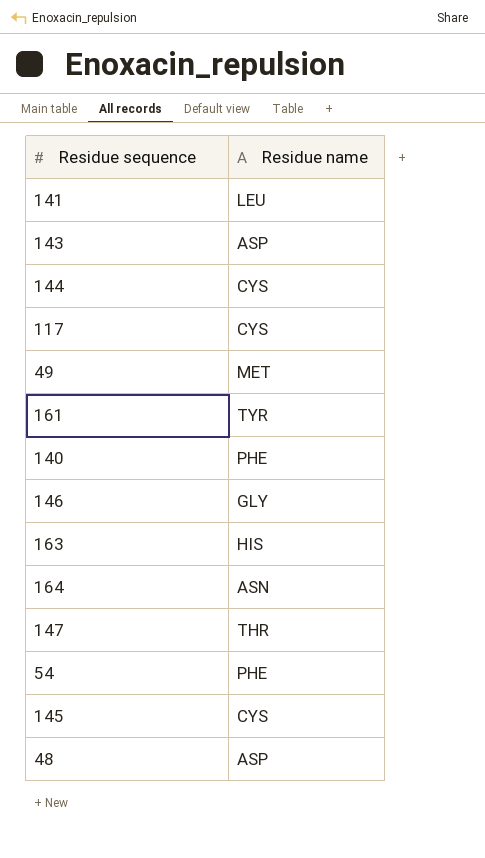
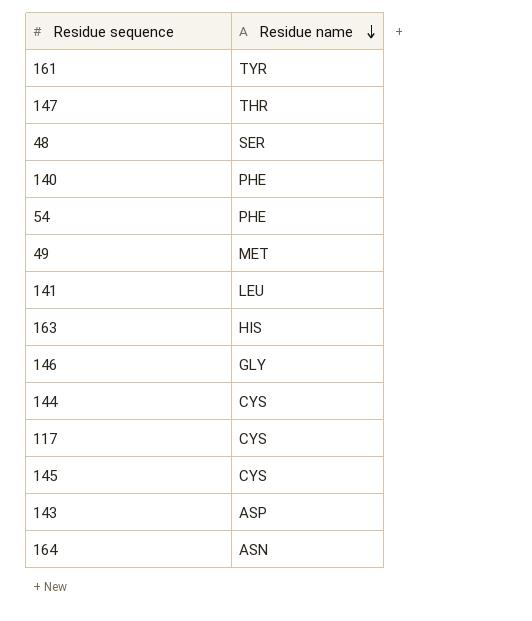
row order: none -> Residue name descending
48 | Residue name: ASP -> SER

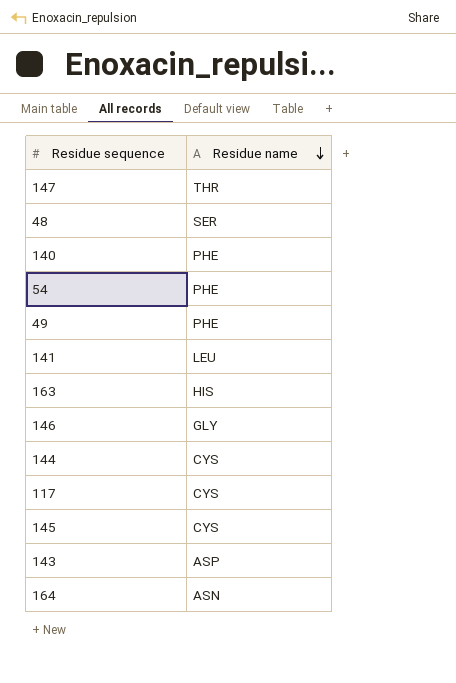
row 161: TYR -> none
49 | Residue name: MET -> PHE

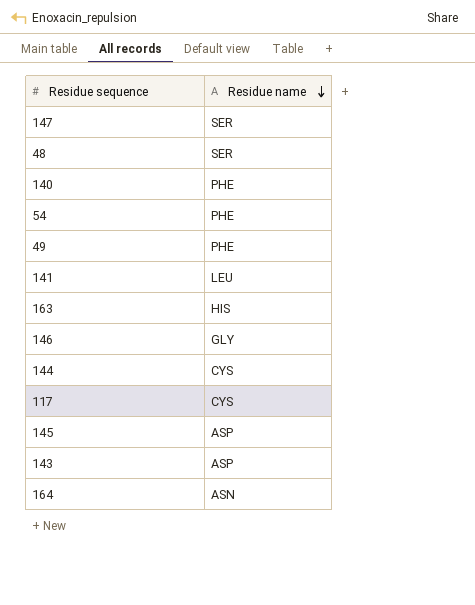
147 | Residue name: THR -> SER
145 | Residue name: CYS -> ASP

